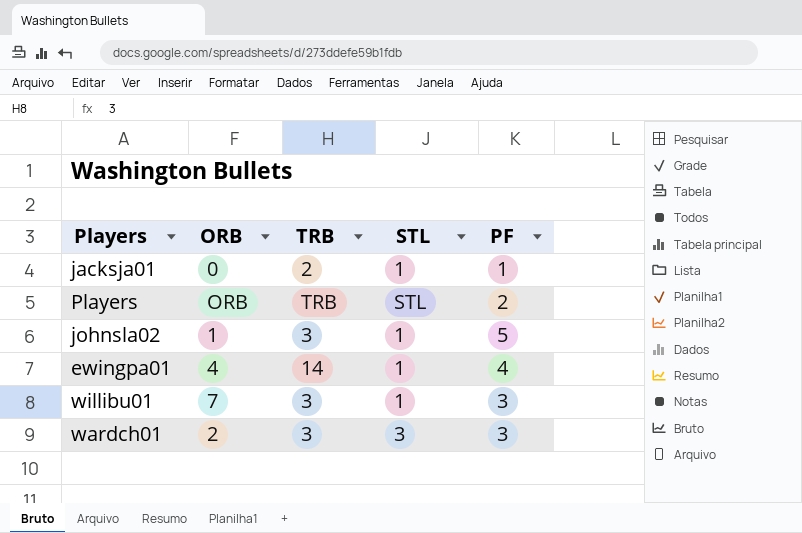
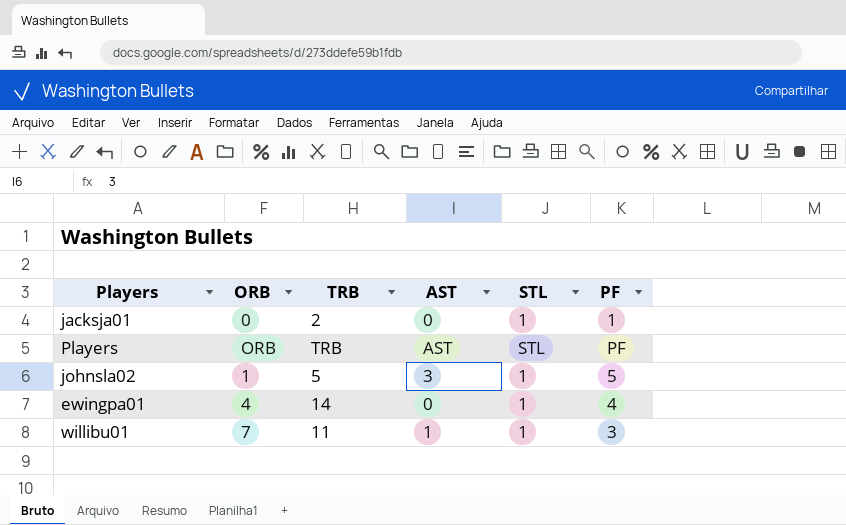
column AST | position: none -> 4
row wardch01: 2 | 3 | 3 | 3 -> none
Players | PF: 2 -> PF
johnsla02 | TRB: 3 -> 5
willibu01 | TRB: 3 -> 11

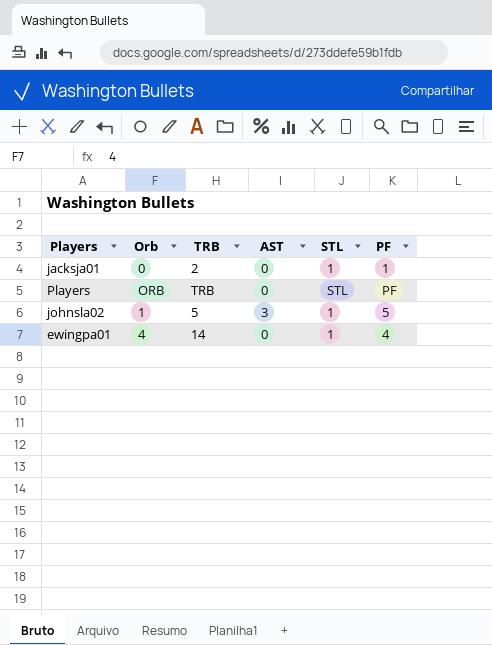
column name: ORB -> Orb
row willibu01: 7 | 11 | 1 | 1 | 3 -> none
Players | AST: AST -> 0

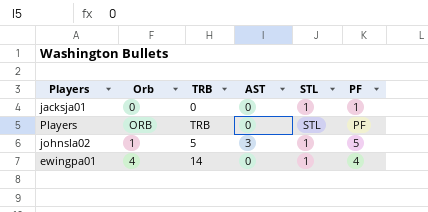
jacksja01 | TRB: 2 -> 0

